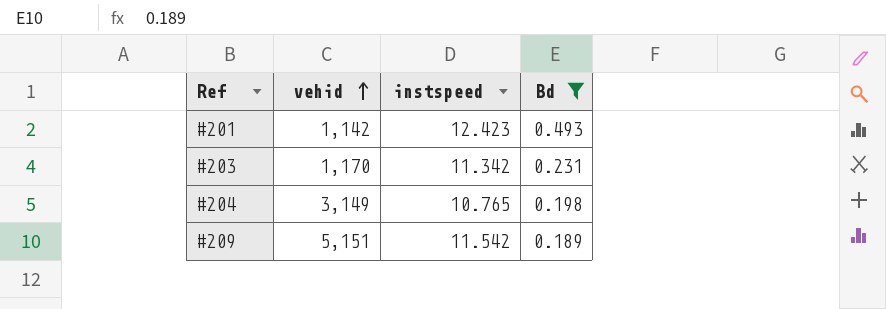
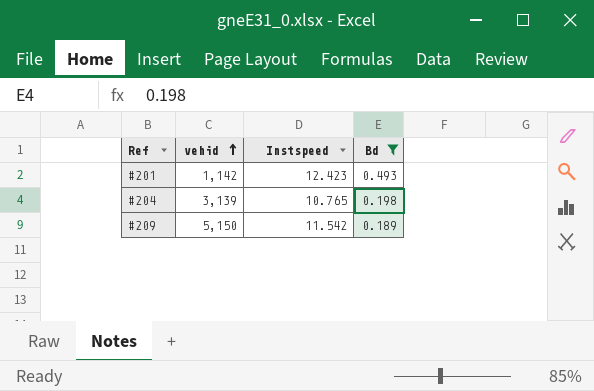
column name: instspeed -> Instspeed
row #203: 1,170 | 11.342 | 0.231 -> none
#204 | vehid: 3,149 -> 3,139
#209 | vehid: 5,151 -> 5,150

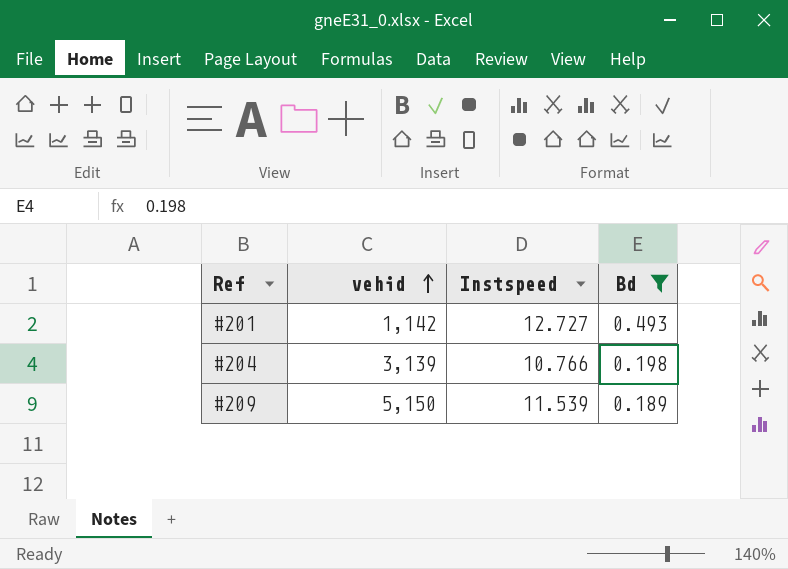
#201 | Instspeed: 12.423 -> 12.727
#204 | Instspeed: 10.765 -> 10.766
#209 | Instspeed: 11.542 -> 11.539

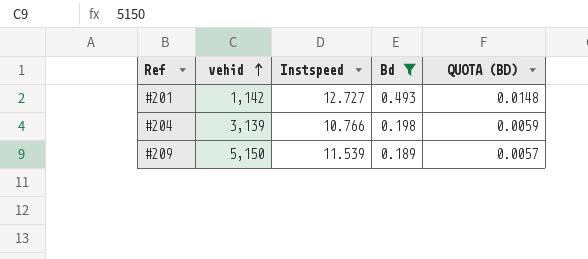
column QUOTA (BD) | formula: none -> [Bd] * 0.03

